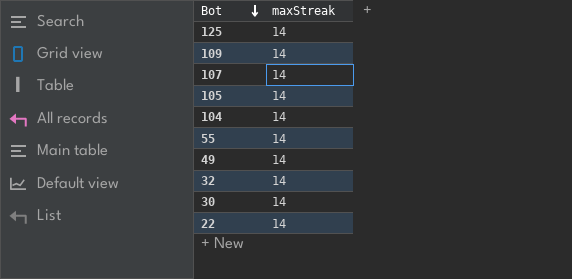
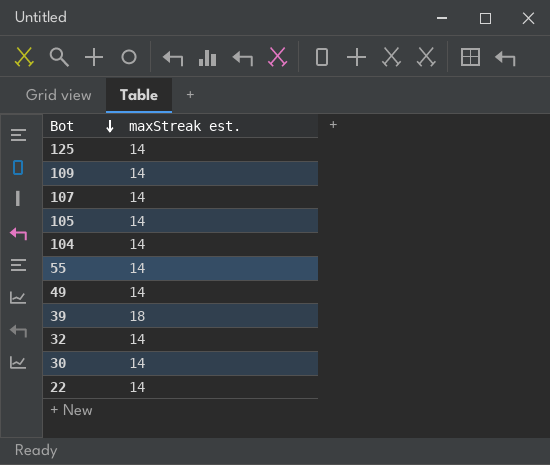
column name: maxStreak -> maxStreak est.
row 39: none -> 18

